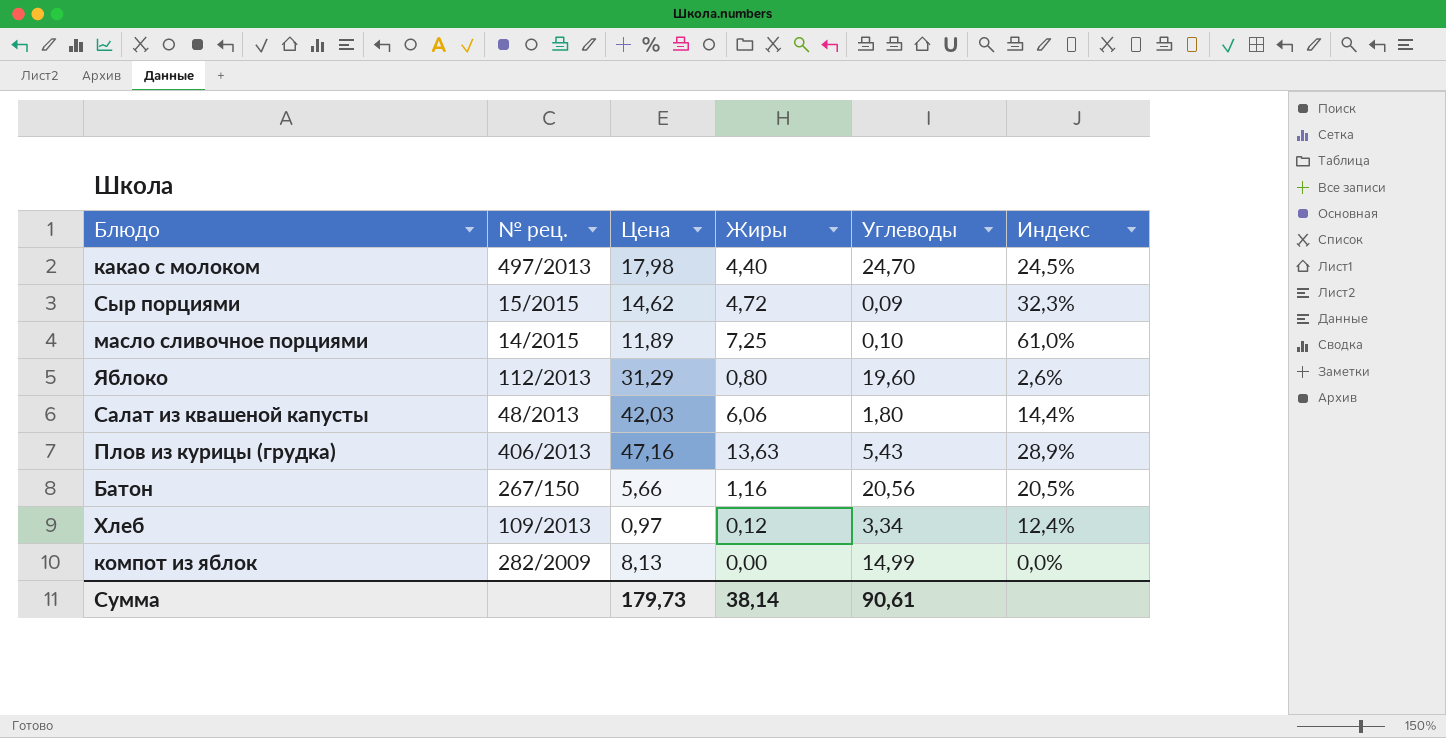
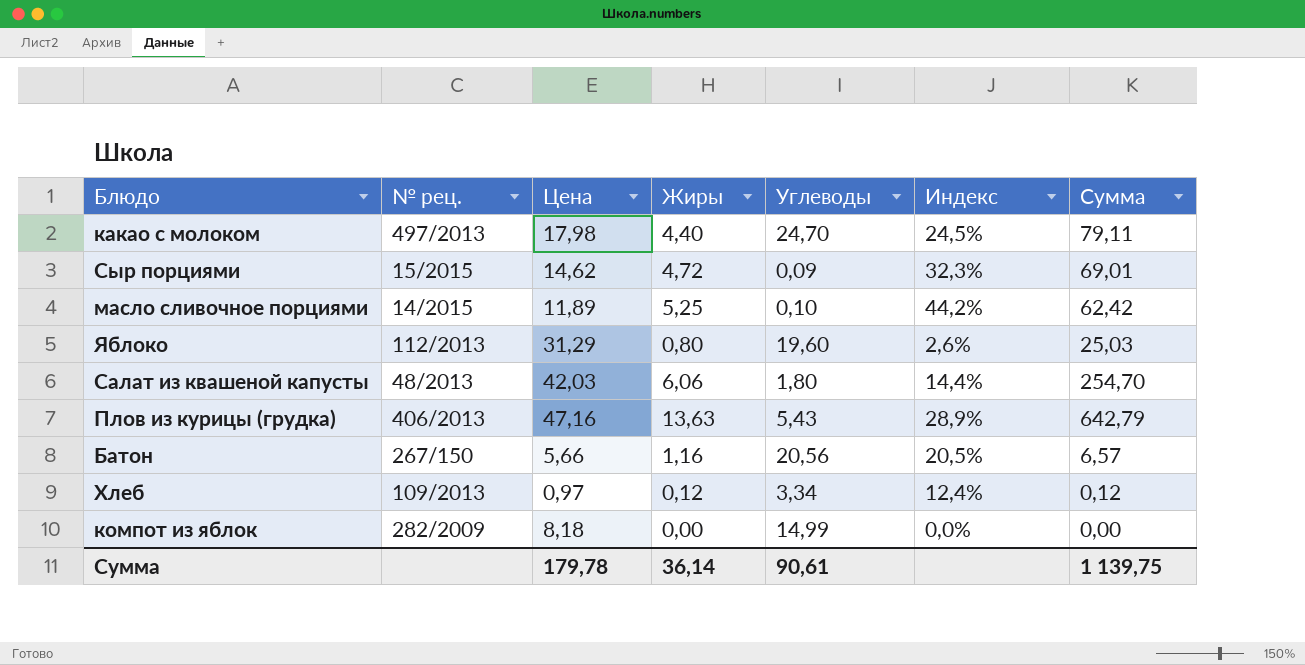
column Сумма | formula: none -> [Цена] * [Жиры]
масло сливочное порциями | Жиры: 7,25 -> 5,25
масло сливочное порциями | Индекс: 61,0% -> 44,2%
компот из яблок | Цена: 8,13 -> 8,18
Сумма | Цена: 179,73 -> 179,78
Сумма | Жиры: 38,14 -> 36,14

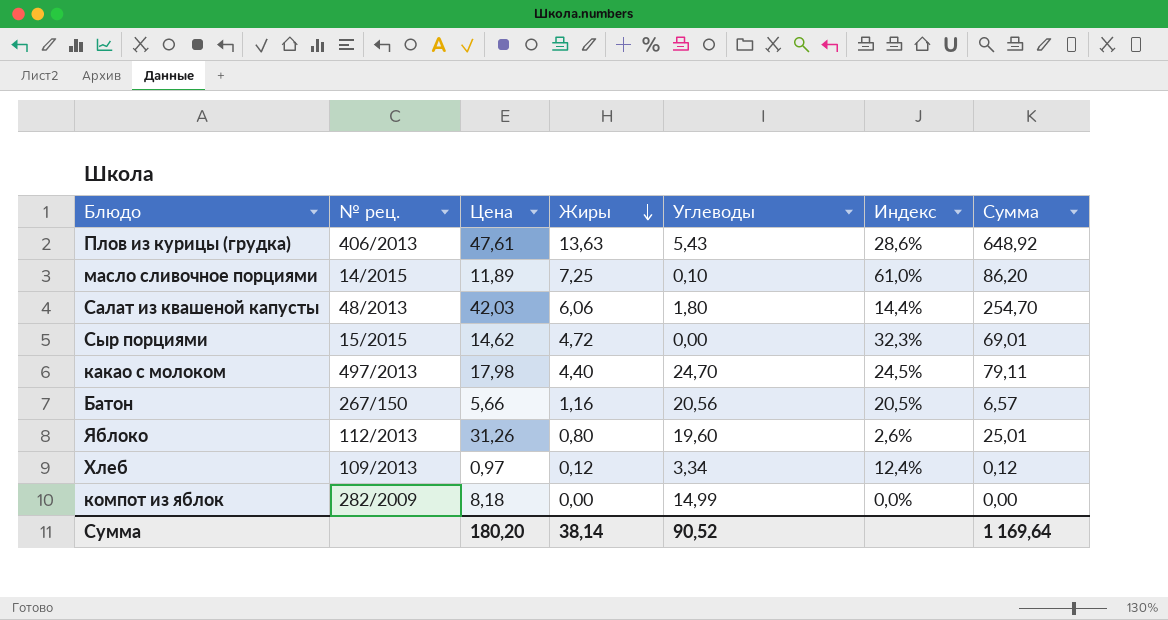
row order: none -> Жиры descending
Плов из курицы (грудка) | Цена: 47,16 -> 47,61
Плов из курицы (грудка) | Индекс: 28,9% -> 28,6%
Плов из курицы (грудка) | Сумма: 642,79 -> 648,92
масло сливочное порциями | Жиры: 5,25 -> 7,25
масло сливочное порциями | Индекс: 44,2% -> 61,0%
масло сливочное порциями | Сумма: 62,42 -> 86,20
Сыр порциями | Углеводы: 0,09 -> 0,00
Яблоко | Цена: 31,29 -> 31,26
Яблоко | Сумма: 25,03 -> 25,01
Сумма | Цена: 179,78 -> 180,20
Сумма | Жиры: 36,14 -> 38,14
Сумма | Углеводы: 90,61 -> 90,52
Сумма | Сумма: 1 139,75 -> 1 169,64

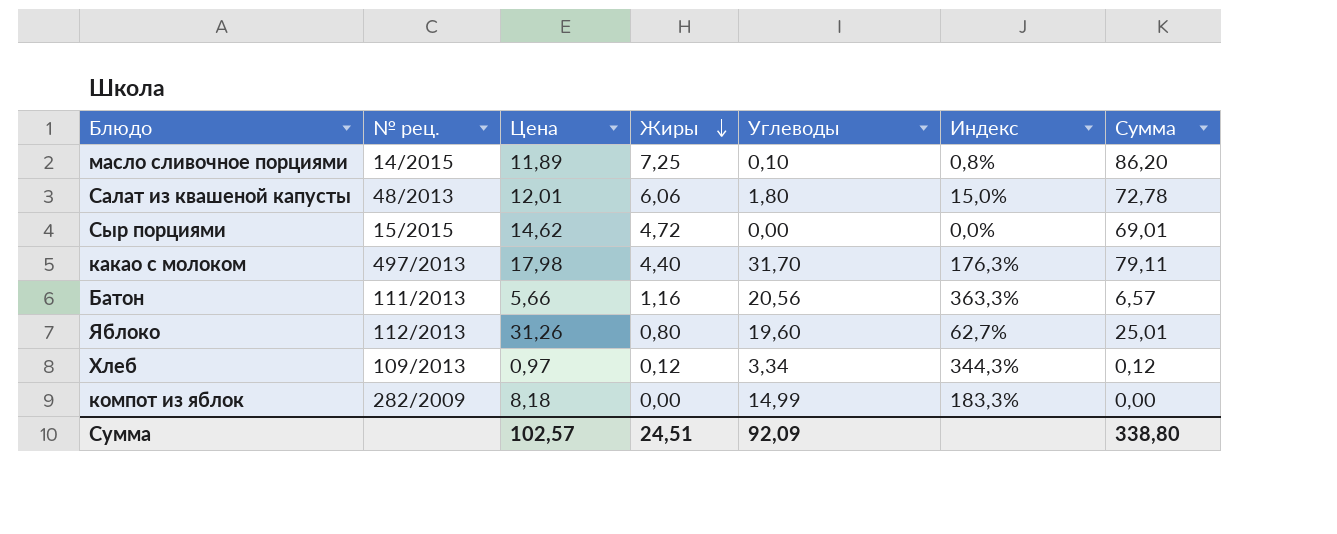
column Индекс | formula: [Жиры] / [Цена] -> [Углеводы] / [Цена]
row Плов из курицы (грудка): 406/2013 | 47,61 | 13,63 | 5,43 | 28,6% | 648,92 -> none
Салат из квашеной капусты | Цена: 42,03 -> 12,01
Салат из квашеной капусты | Сумма: 254,70 -> 72,78
какао с молоком | Углеводы: 24,70 -> 31,70
Батон | № рец.: 267/150 -> 111/2013
Сумма | Цена: 180,20 -> 102,57
Сумма | Жиры: 38,14 -> 24,51
Сумма | Углеводы: 90,52 -> 92,09
Сумма | Сумма: 1 169,64 -> 338,80

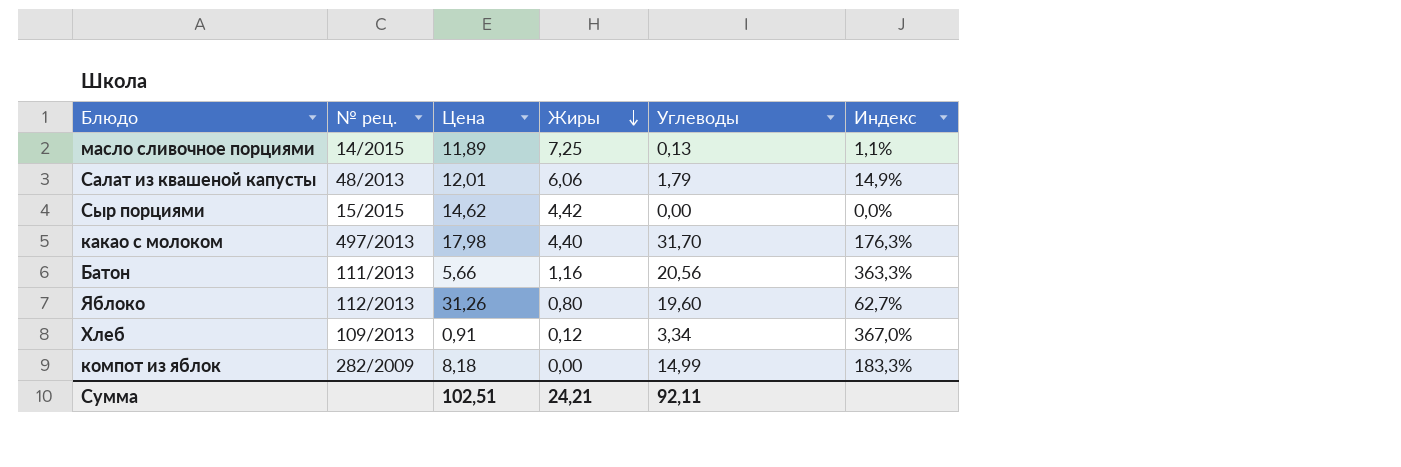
column Сумма | formula: [Цена] * [Жиры] -> none
масло сливочное порциями | Углеводы: 0,10 -> 0,13
масло сливочное порциями | Индекс: 0,8% -> 1,1%
Салат из квашеной капусты | Углеводы: 1,80 -> 1,79
Салат из квашеной капусты | Индекс: 15,0% -> 14,9%
Сыр порциями | Жиры: 4,72 -> 4,42
Хлеб | Цена: 0,97 -> 0,91
Хлеб | Индекс: 344,3% -> 367,0%
Сумма | Цена: 102,57 -> 102,51
Сумма | Жиры: 24,51 -> 24,21
Сумма | Углеводы: 92,09 -> 92,11

